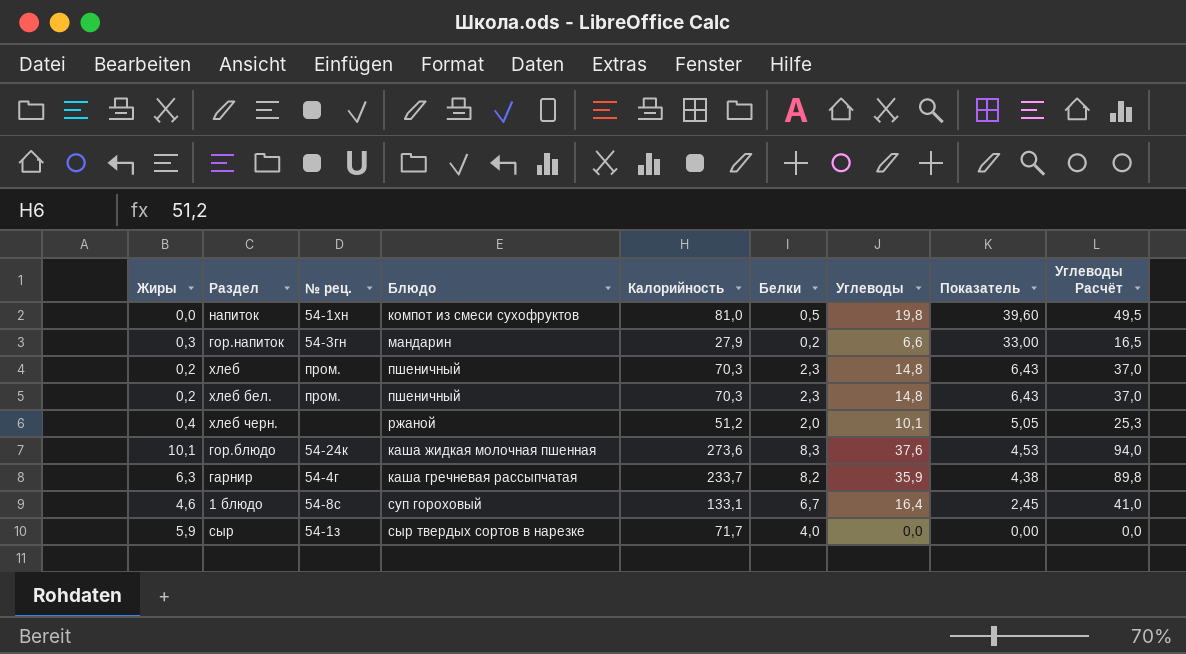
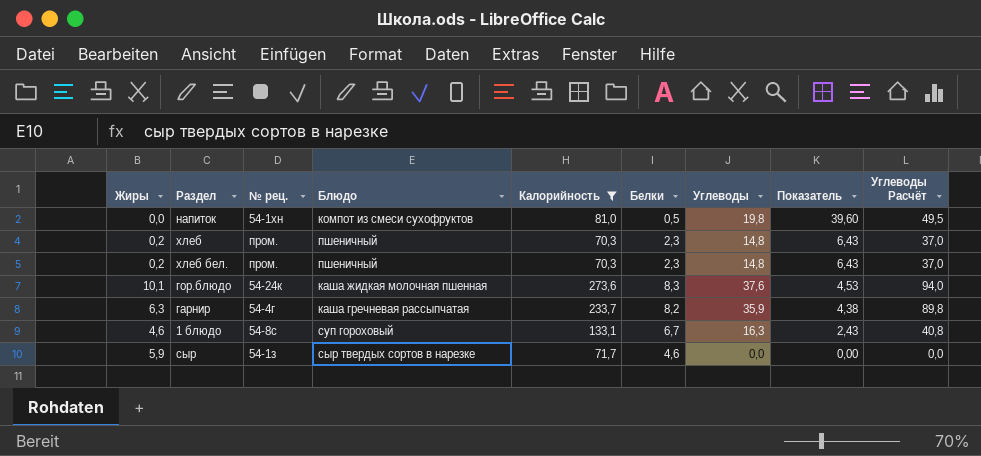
filter: none -> Калорийность >= 70,3
1 блюдо | Углеводы: 16,4 -> 16,3
1 блюдо | Показатель: 2,45 -> 2,43
1 блюдо | Углеводы Расчёт: 41,0 -> 40,8
сыр | Белки: 4,0 -> 4,6

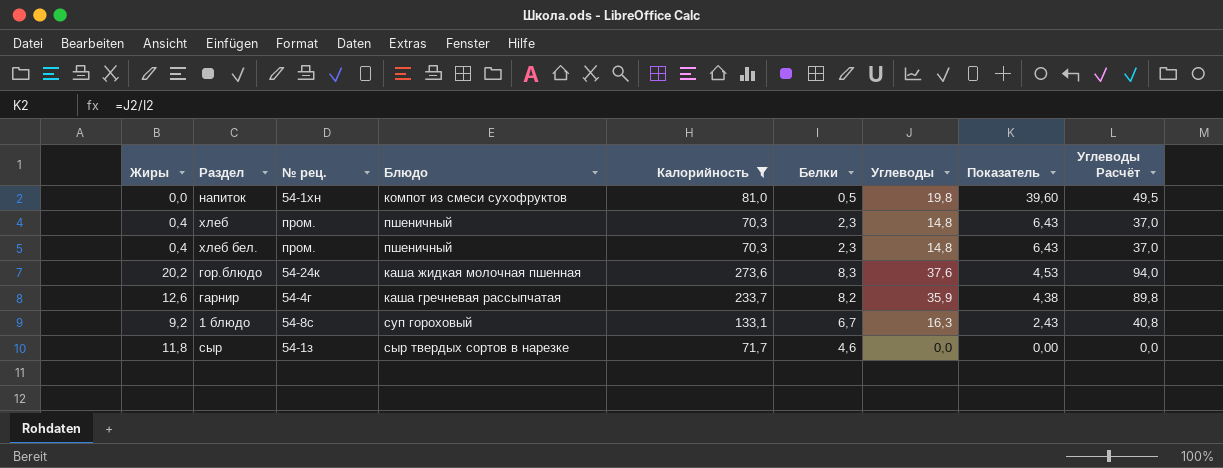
хлеб | Жиры: 0,2 -> 0,4
хлеб бел. | Жиры: 0,2 -> 0,4
гор.блюдо | Жиры: 10,1 -> 20,2
гарнир | Жиры: 6,3 -> 12,6
1 блюдо | Жиры: 4,6 -> 9,2
сыр | Жиры: 5,9 -> 11,8

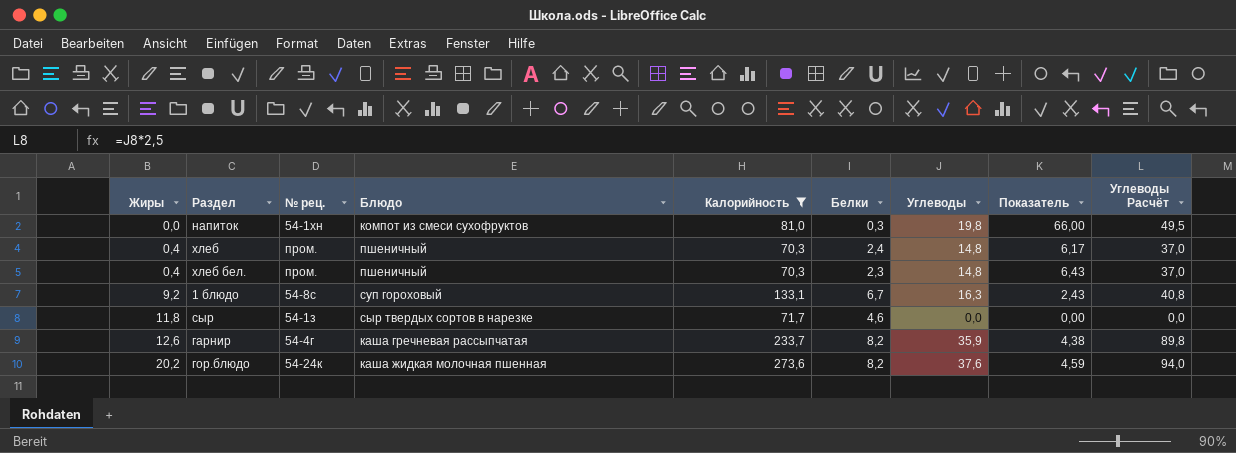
row order: Показатель descending -> Жиры ascending
напиток | Белки: 0,5 -> 0,3
напиток | Показатель: 39,60 -> 66,00
хлеб | Белки: 2,3 -> 2,4
хлеб | Показатель: 6,43 -> 6,17
гор.блюдо | Белки: 8,3 -> 8,2
гор.блюдо | Показатель: 4,53 -> 4,59

